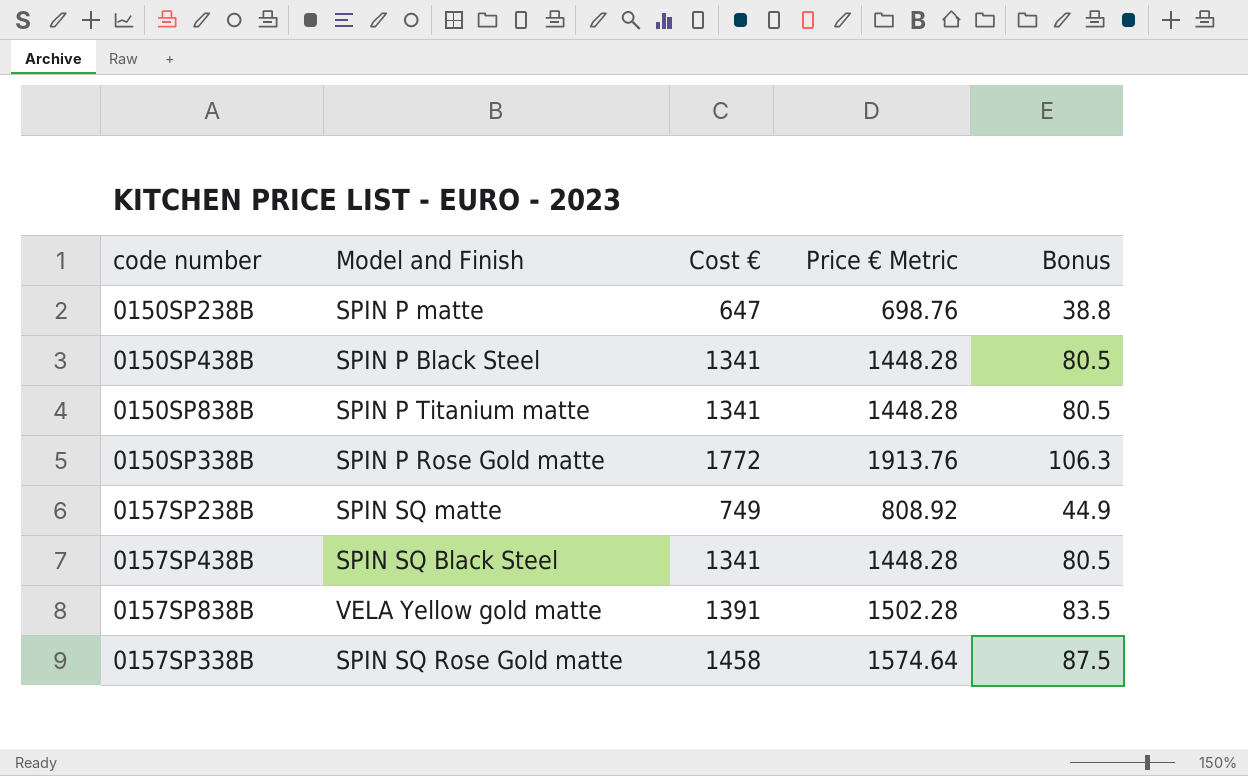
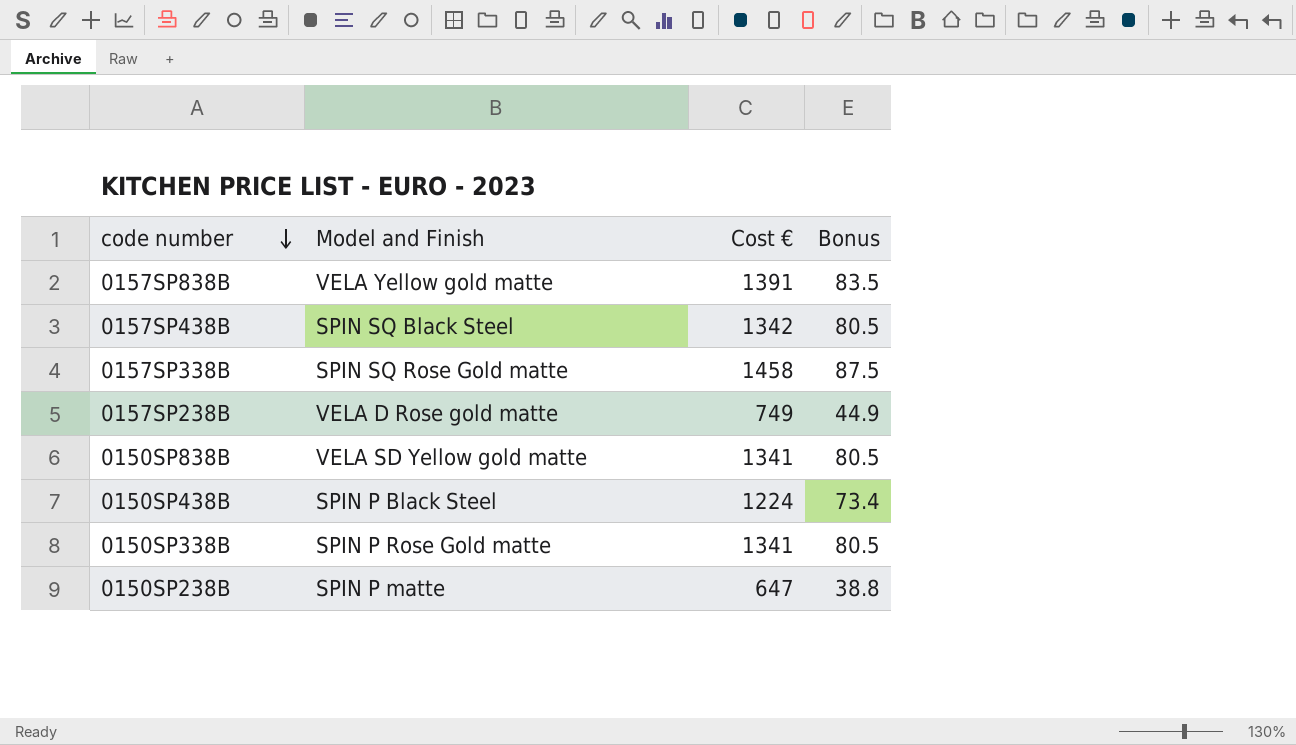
row order: none -> code number descending
column Price € Metric | formula: [Cost €] * 1.08 -> none
0157SP438B | Cost €: 1341 -> 1342
0157SP238B | Model and Finish: SPIN SQ matte -> VELA D Rose gold matte
0150SP838B | Model and Finish: SPIN P Titanium matte -> VELA SD Yellow gold matte
0150SP438B | Cost €: 1341 -> 1224
0150SP438B | Bonus: 80.5 -> 73.4
0150SP338B | Cost €: 1772 -> 1341
0150SP338B | Bonus: 106.3 -> 80.5

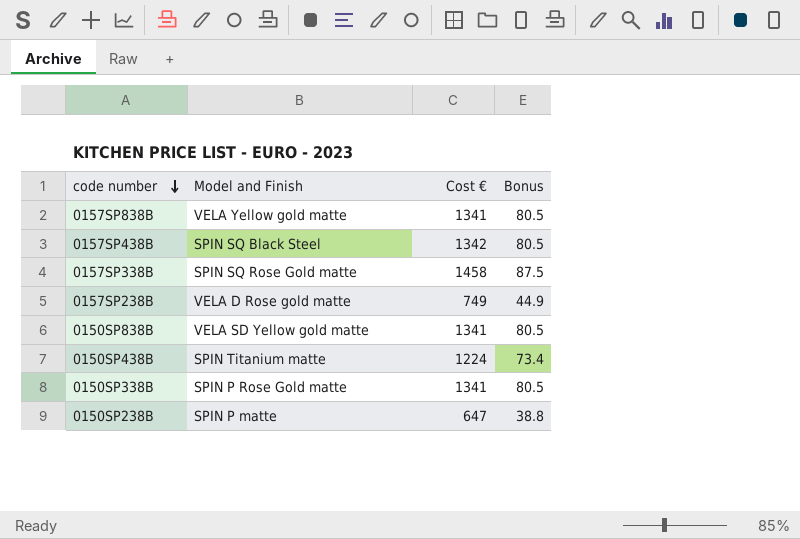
0157SP838B | Cost €: 1391 -> 1341
0157SP838B | Bonus: 83.5 -> 80.5
0150SP438B | Model and Finish: SPIN P Black Steel -> SPIN Titanium matte

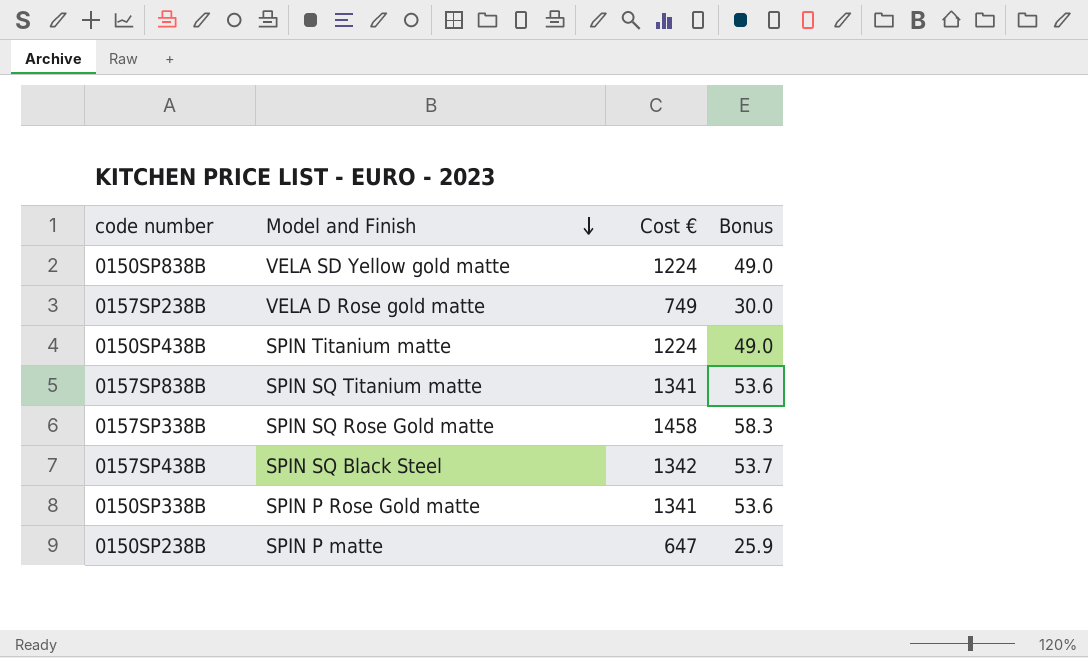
row order: code number descending -> Model and Finish descending
column Bonus | formula: [Cost €] * 0.06 -> [Cost €] * 0.04
0150SP838B | Cost €: 1341 -> 1224
0157SP838B | Model and Finish: VELA Yellow gold matte -> SPIN SQ Titanium matte

